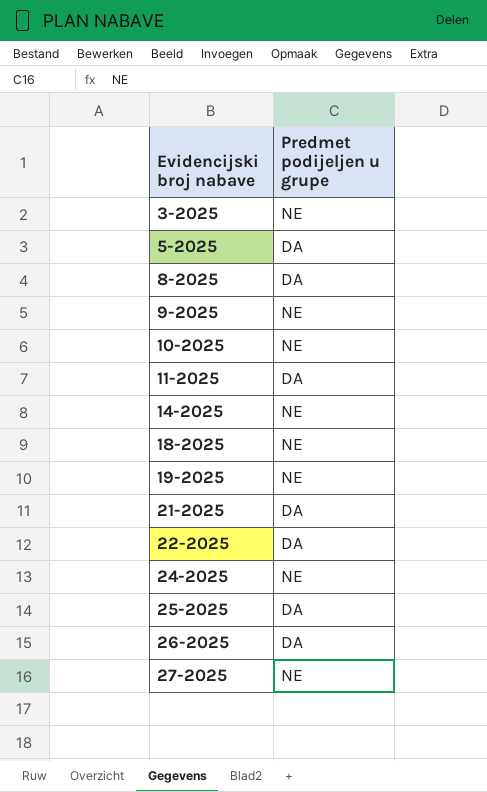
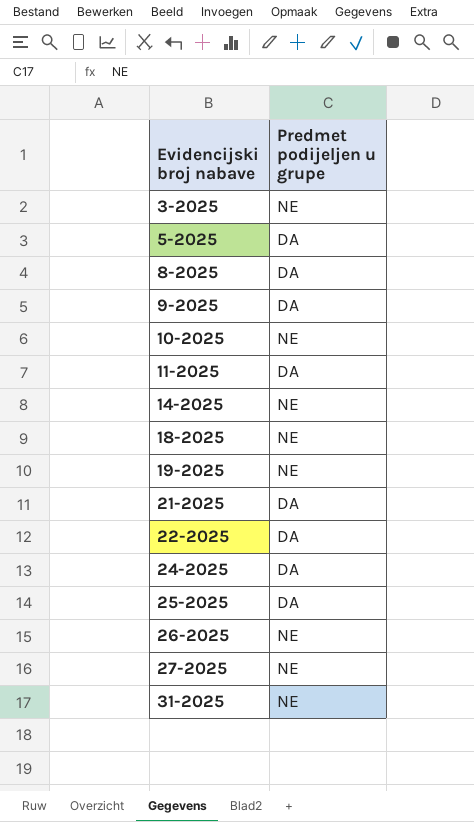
9-2025 | Predmet podijeljen u grupe: NE -> DA
24-2025 | Predmet podijeljen u grupe: NE -> DA
26-2025 | Predmet podijeljen u grupe: DA -> NE
row 31-2025: none -> NE

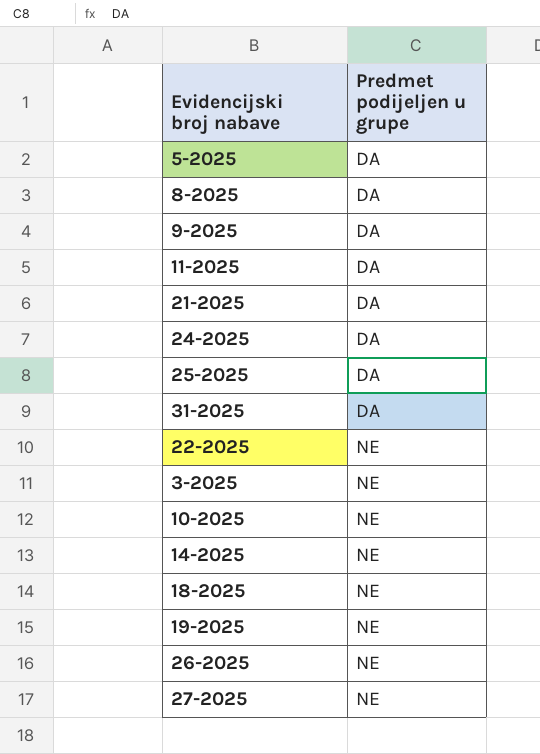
row order: Evidencijski broj nabave ascending -> Predmet podijeljen u grupe ascending
31-2025 | Predmet podijeljen u grupe: NE -> DA
22-2025 | Predmet podijeljen u grupe: DA -> NE

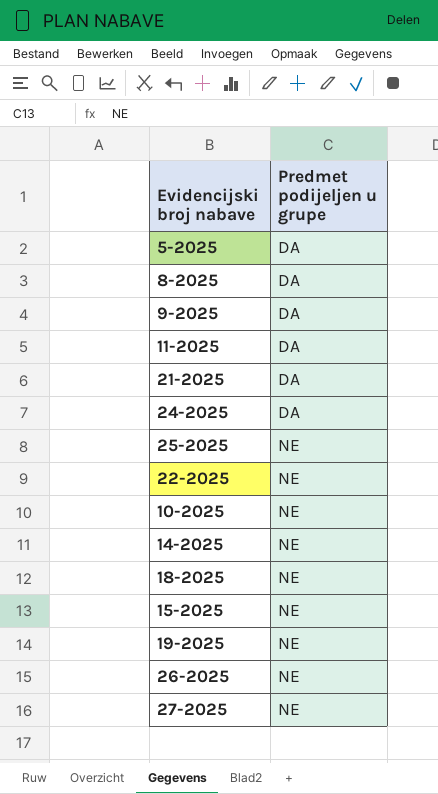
row 31-2025: DA -> none
row 3-2025: NE -> none
25-2025 | Predmet podijeljen u grupe: DA -> NE
row 15-2025: none -> NE

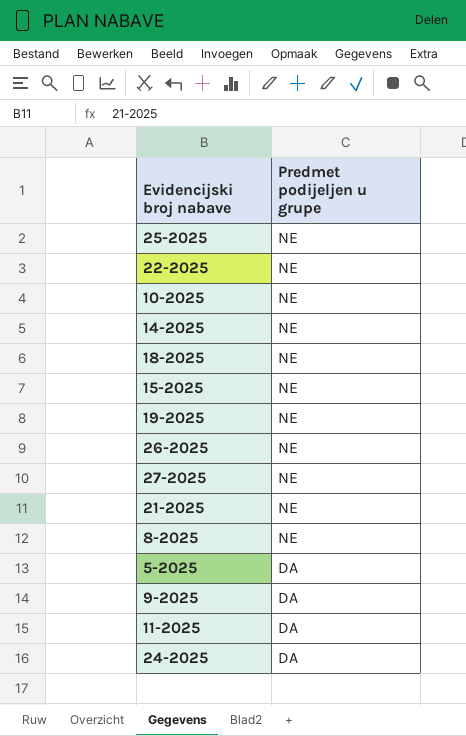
row order: Predmet podijeljen u grupe ascending -> Predmet podijeljen u grupe descending
21-2025 | Predmet podijeljen u grupe: DA -> NE
8-2025 | Predmet podijeljen u grupe: DA -> NE

